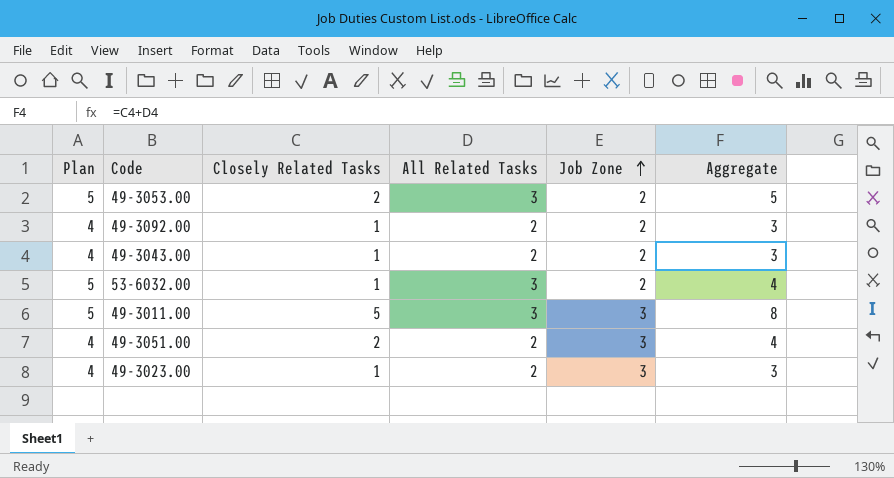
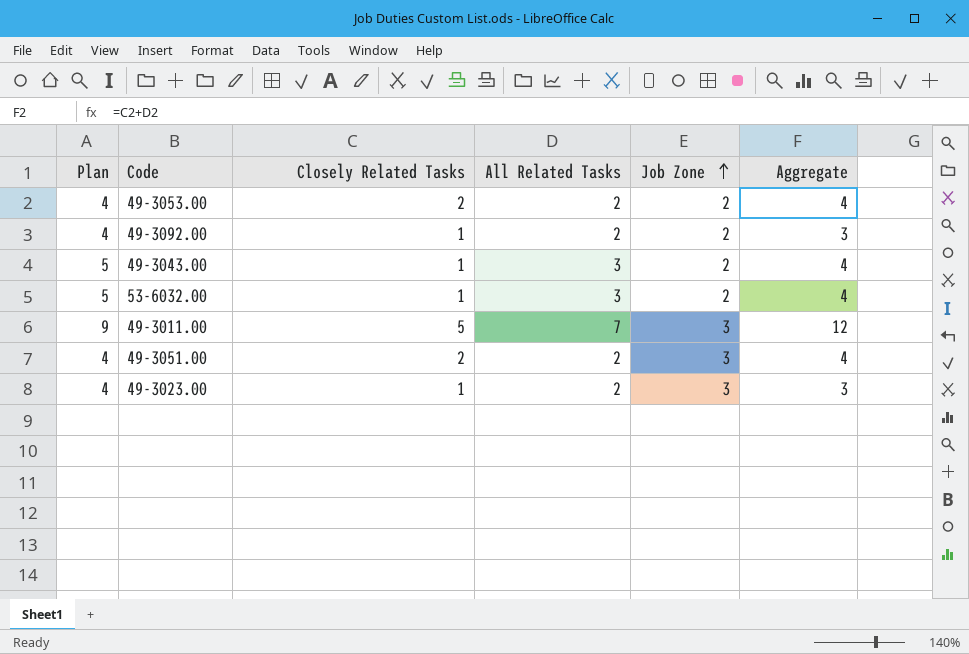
49-3053.00 | Plan: 5 -> 4
49-3053.00 | All Related Tasks: 3 -> 2
49-3053.00 | Aggregate: 5 -> 4
49-3043.00 | Plan: 4 -> 5
49-3043.00 | All Related Tasks: 2 -> 3
49-3043.00 | Aggregate: 3 -> 4
49-3011.00 | Plan: 5 -> 9
49-3011.00 | All Related Tasks: 3 -> 7
49-3011.00 | Aggregate: 8 -> 12

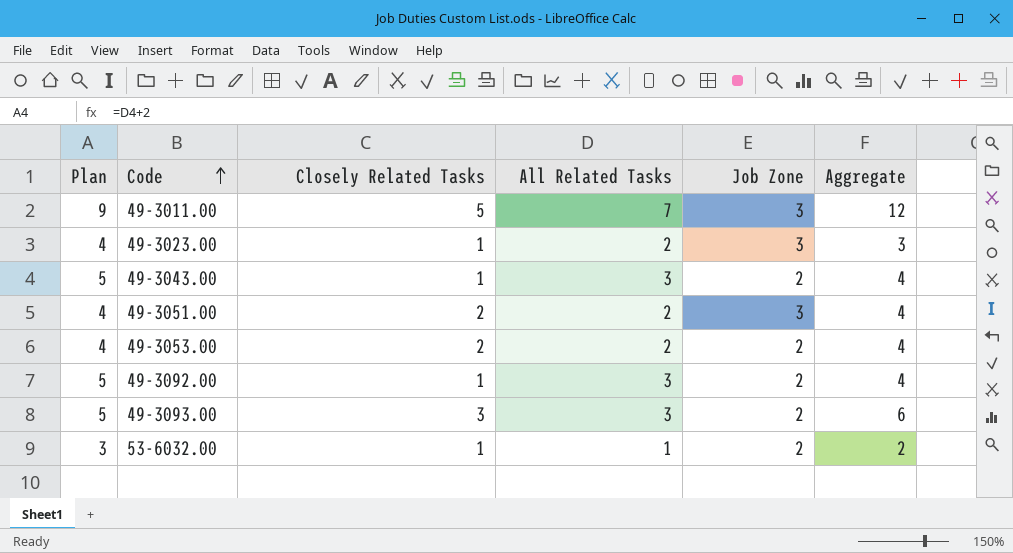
row order: Job Zone ascending -> Code ascending
49-3092.00 | Plan: 4 -> 5
49-3092.00 | All Related Tasks: 2 -> 3
49-3092.00 | Aggregate: 3 -> 4
row 49-3093.00: none -> 5 | 3 | 3 | 2 | 6
53-6032.00 | Plan: 5 -> 3
53-6032.00 | All Related Tasks: 3 -> 1
53-6032.00 | Aggregate: 4 -> 2

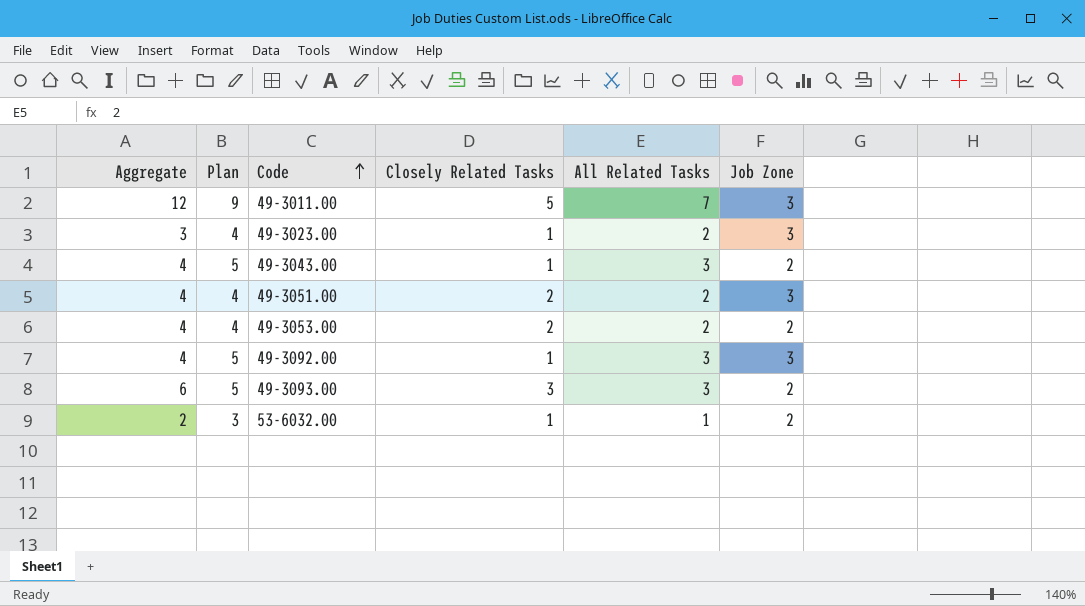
column Aggregate | position: 6 -> 1
49-3092.00 | Job Zone: 2 -> 3

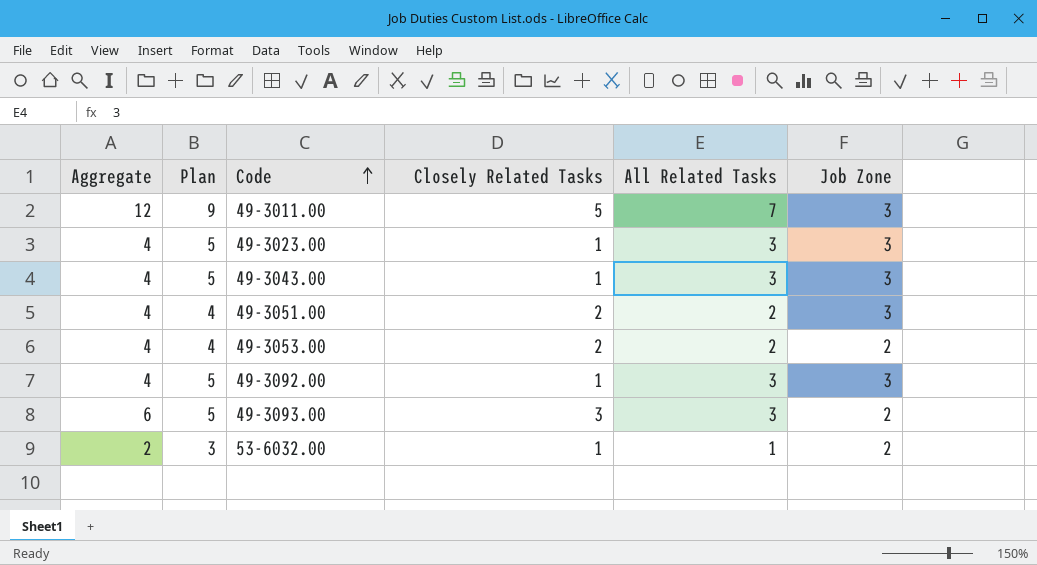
49-3023.00 | Aggregate: 3 -> 4
49-3023.00 | Plan: 4 -> 5
49-3023.00 | All Related Tasks: 2 -> 3
49-3043.00 | Job Zone: 2 -> 3

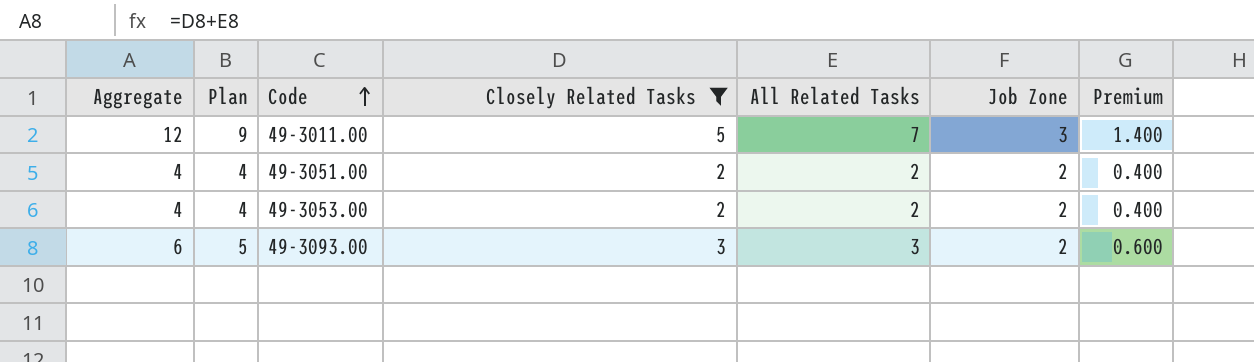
filter: none -> Closely Related Tasks != 1
column Premium | formula: none -> [All Related Tasks] * 0.2
49-3051.00 | Job Zone: 3 -> 2

